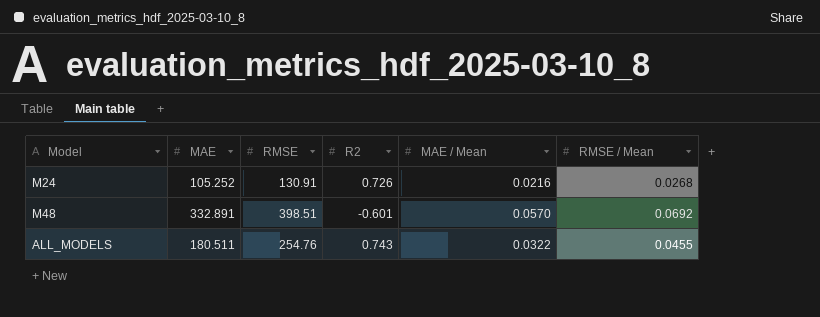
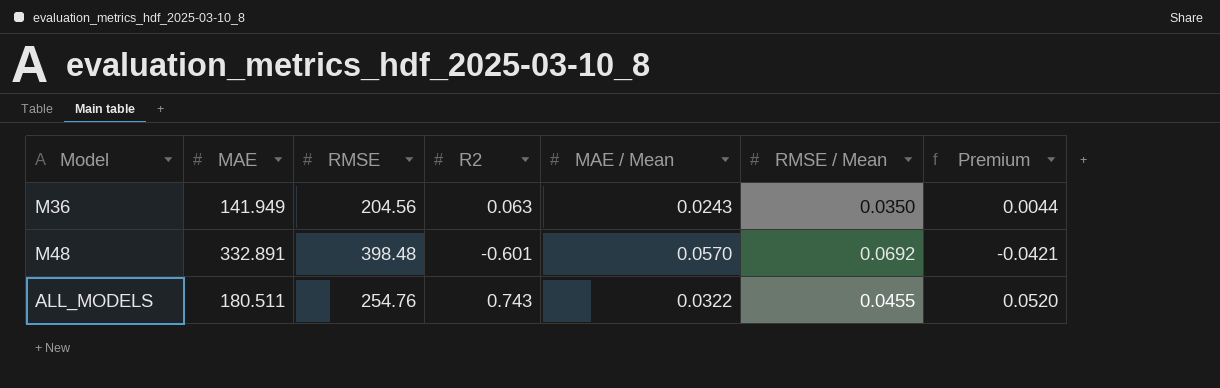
column Premium | formula: none -> [R2] * 0.07
row M24: 105.252 | 130.91 | 0.726 | 0.0216 | 0.0268 -> none
row M36: none -> 141.949 | 204.56 | 0.063 | 0.0243 | 0.0350 | 0.0044
M48 | RMSE: 398.51 -> 398.48

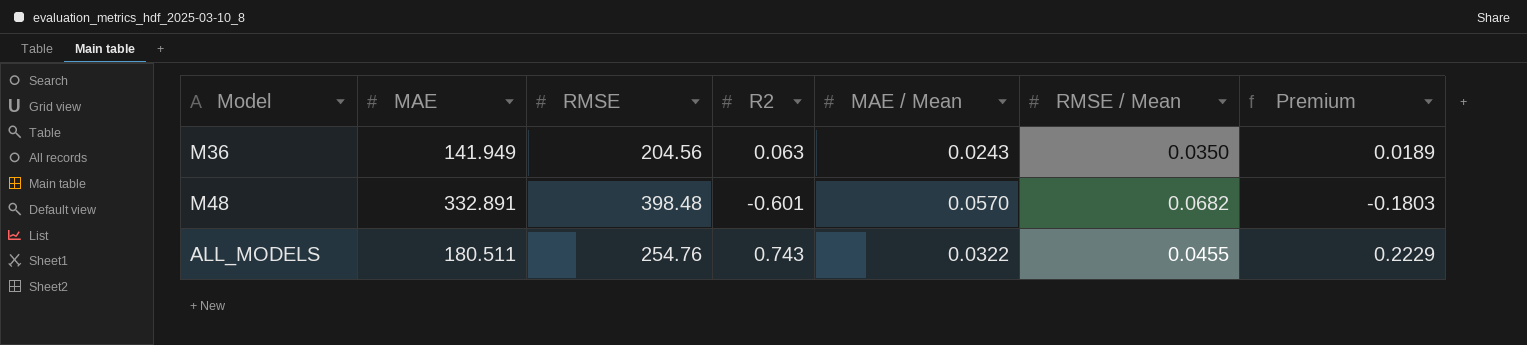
column Premium | formula: [R2] * 0.07 -> [R2] * 0.3
M48 | RMSE / Mean: 0.0692 -> 0.0682

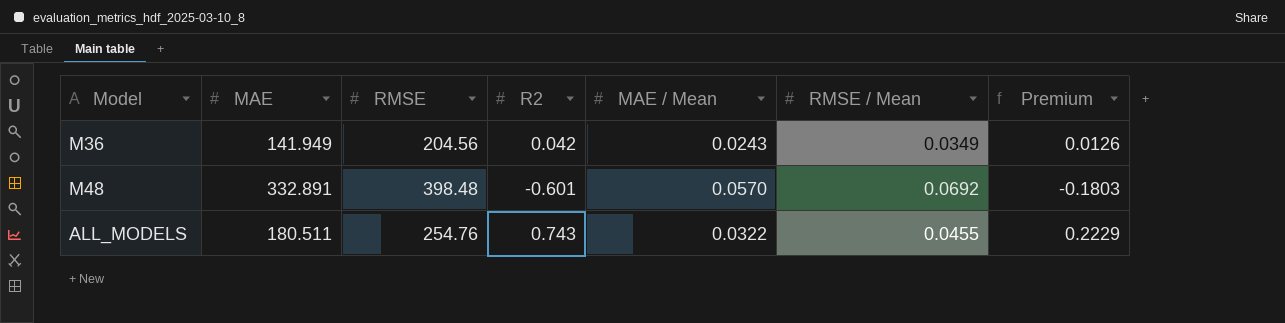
M36 | R2: 0.063 -> 0.042
M36 | RMSE / Mean: 0.0350 -> 0.0349
M36 | Premium: 0.0189 -> 0.0126
M48 | RMSE / Mean: 0.0682 -> 0.0692

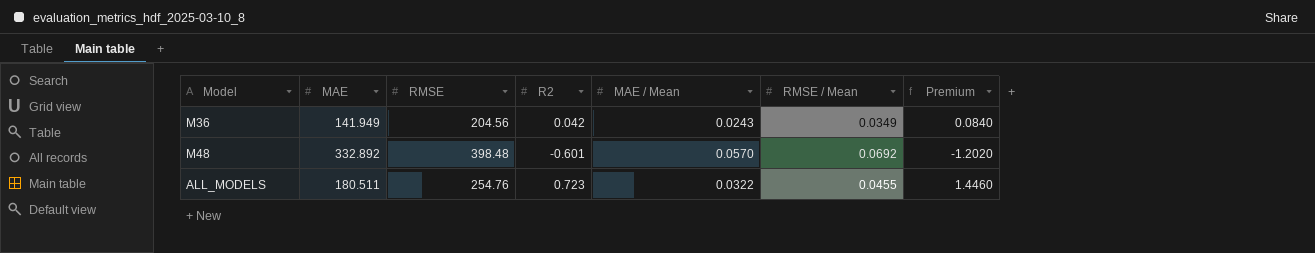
column Premium | formula: [R2] * 0.3 -> [R2] * 2
M48 | MAE: 332.891 -> 332.892
ALL_MODELS | R2: 0.743 -> 0.723

